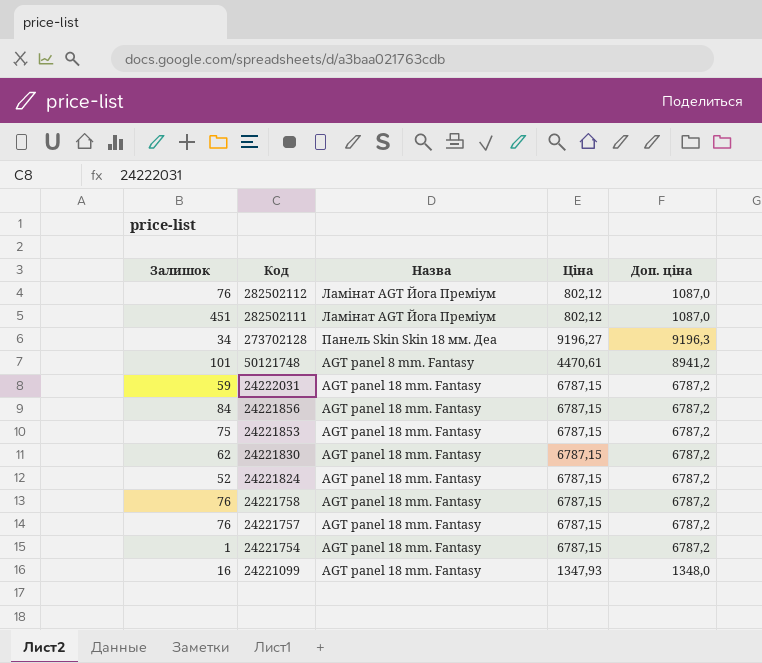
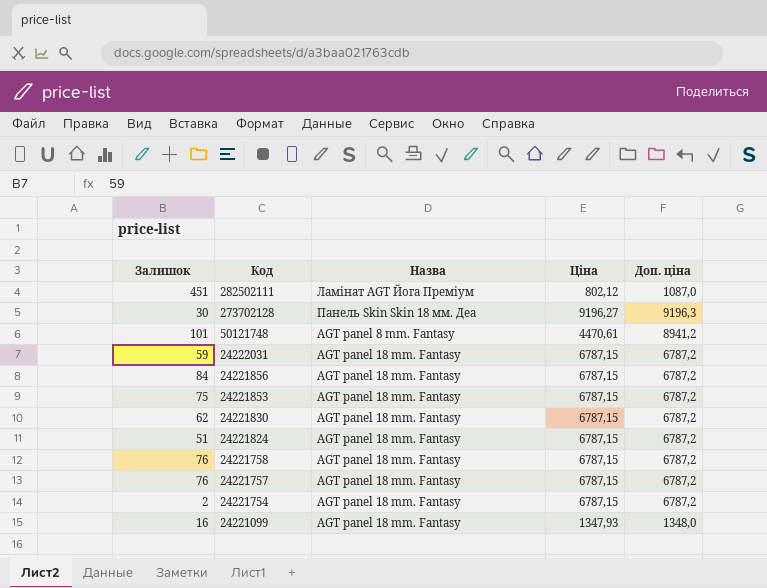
row 282502112: 76 | Ламінат AGT Йога Преміум | 802,12 | 1087,0 -> none
273702128 | Залишок: 34 -> 30
24221824 | Залишок: 52 -> 51
24221754 | Залишок: 1 -> 2

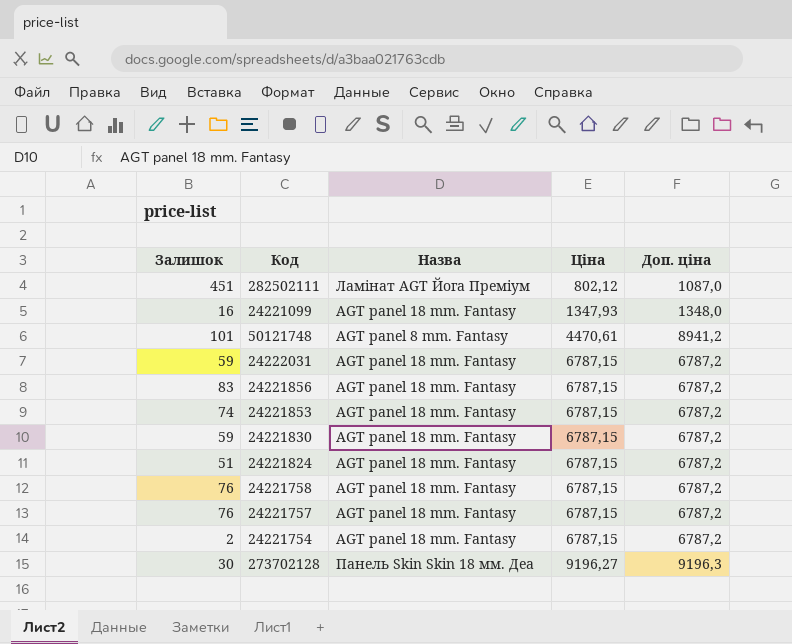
row order: Код descending -> Ціна ascending
24221856 | Залишок: 84 -> 83
24221853 | Залишок: 75 -> 74
24221830 | Залишок: 62 -> 59

